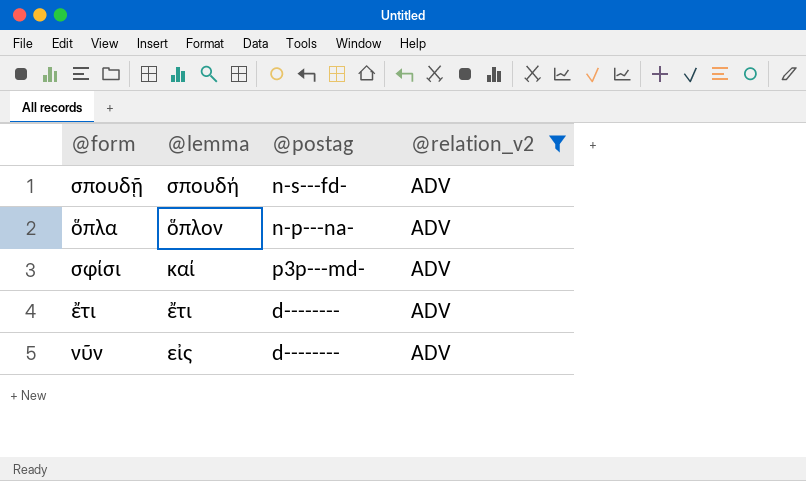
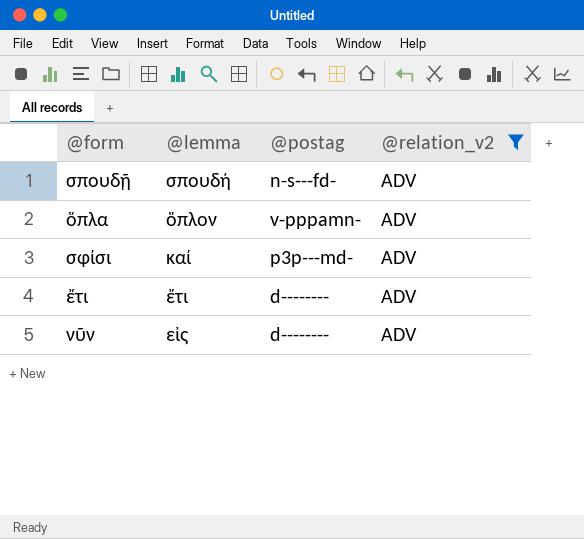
ὅπλα | @postag: n-p---na- -> v-pppamn-

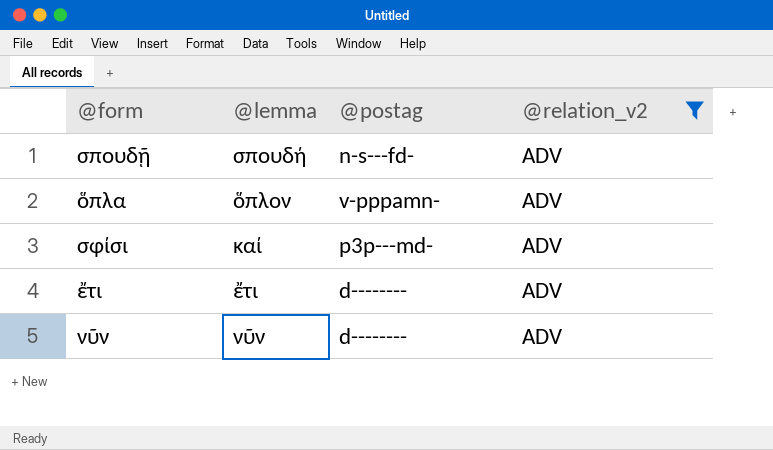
νῦν | @lemma: εἰς -> νῦν

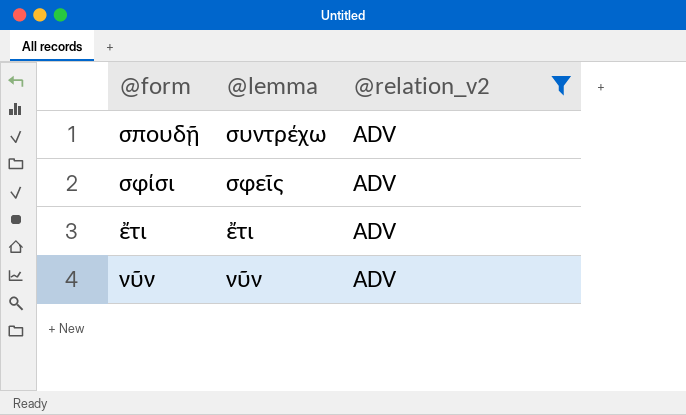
column @postag | position: 3 -> none
row ὅπλα: ὅπλον | v-pppamn- | ADV -> none
σπουδῇ | @lemma: σπουδή -> συντρέχω
σφίσι | @lemma: καί -> σφεῖς

